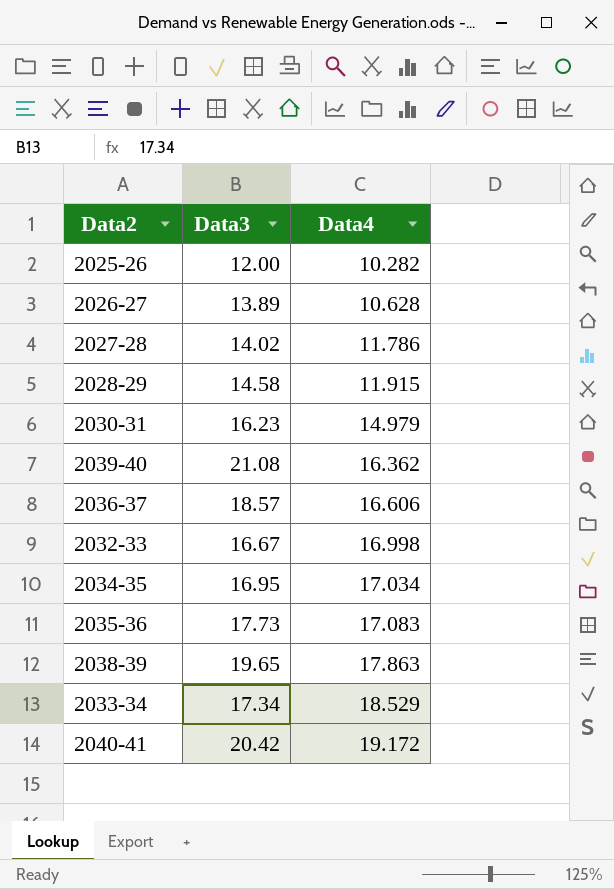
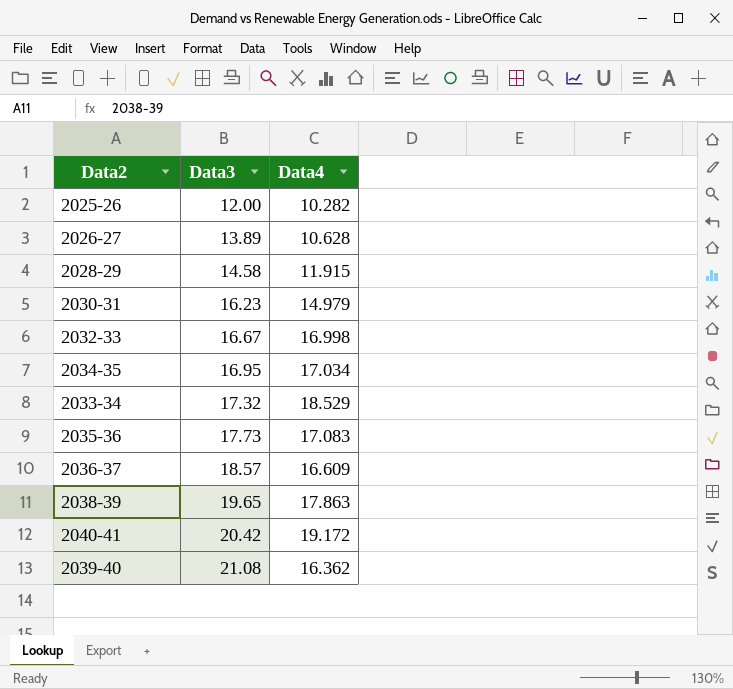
row order: Data4 ascending -> Data3 ascending
row 2027-28: 14.02 | 11.786 -> none
2033-34 | Data3: 17.34 -> 17.32
2036-37 | Data4: 16.606 -> 16.609

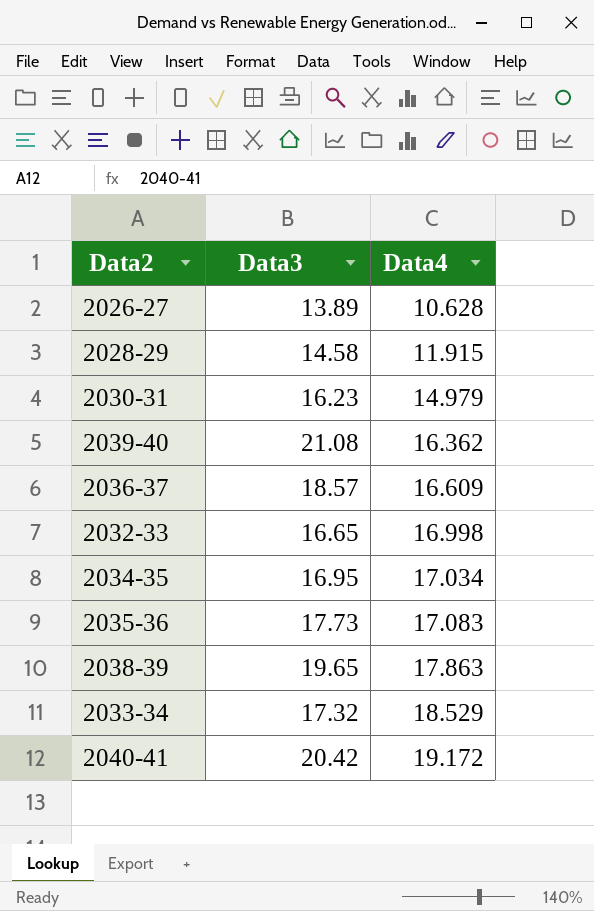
row order: Data3 ascending -> Data4 ascending
row 2025-26: 12.00 | 10.282 -> none
2032-33 | Data3: 16.67 -> 16.65

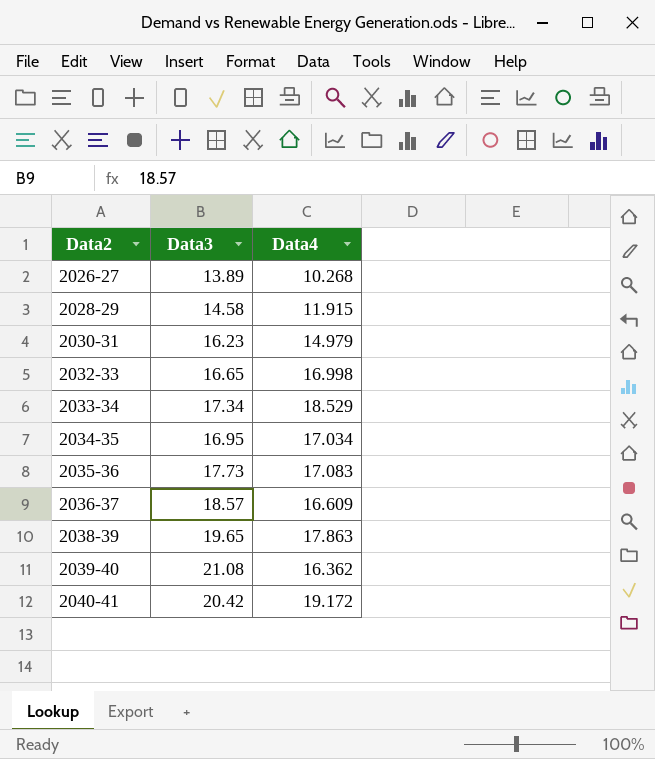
row order: Data4 ascending -> Data2 ascending
2026-27 | Data4: 10.628 -> 10.268
2033-34 | Data3: 17.32 -> 17.34

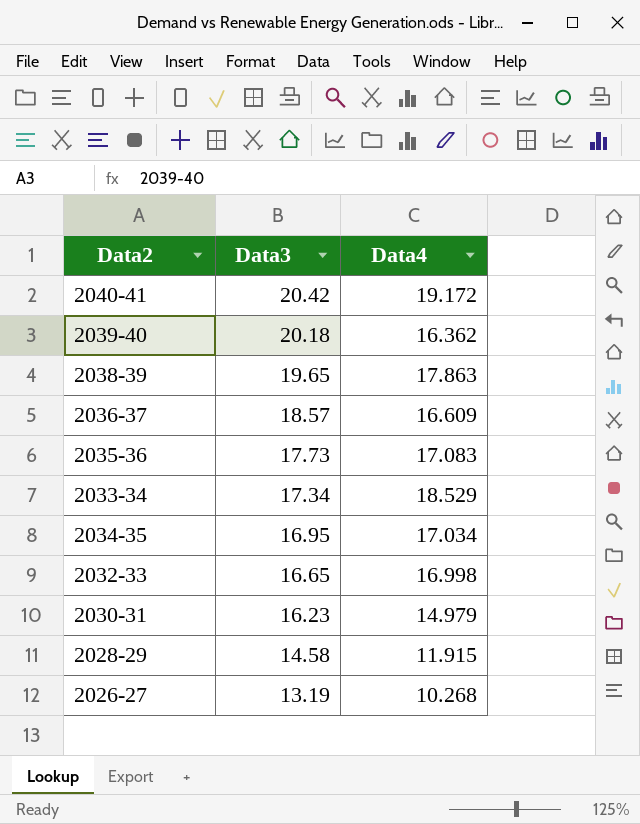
row order: Data2 ascending -> Data3 descending
2039-40 | Data3: 21.08 -> 20.18
2026-27 | Data3: 13.89 -> 13.19

